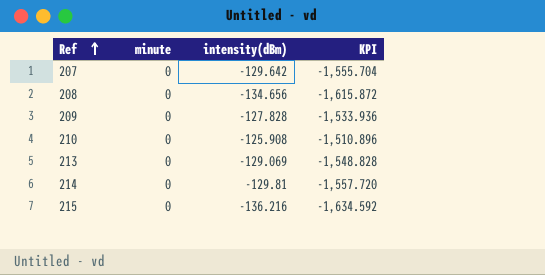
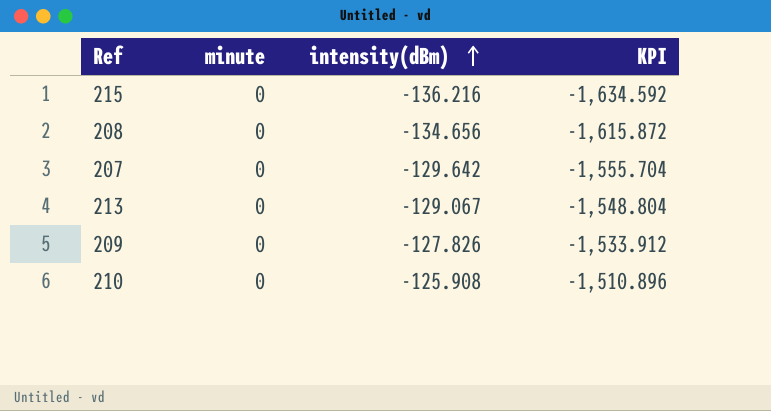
row order: Ref ascending -> intensity(dBm) ascending
row 214: 0 | -129.81 | -1,557.720 -> none
213 | intensity(dBm): -129.069 -> -129.067
213 | KPI: -1,548.828 -> -1,548.804
209 | intensity(dBm): -127.828 -> -127.826
209 | KPI: -1,533.936 -> -1,533.912

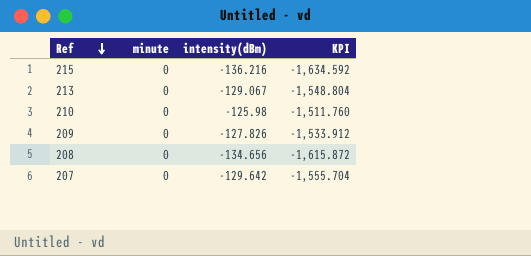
row order: intensity(dBm) ascending -> Ref descending
210 | intensity(dBm): -125.908 -> -125.98
210 | KPI: -1,510.896 -> -1,511.760

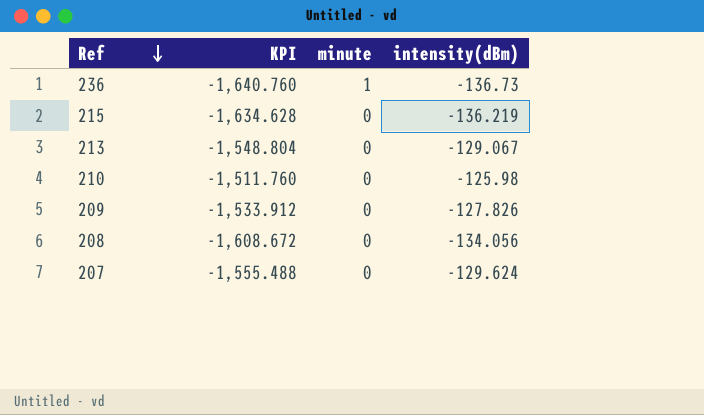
column KPI | position: 4 -> 2
row 236: none -> -1,640.760 | 1 | -136.73
215 | KPI: -1,634.592 -> -1,634.628
215 | intensity(dBm): -136.216 -> -136.219
208 | KPI: -1,615.872 -> -1,608.672
208 | intensity(dBm): -134.656 -> -134.056
207 | KPI: -1,555.704 -> -1,555.488
207 | intensity(dBm): -129.642 -> -129.624

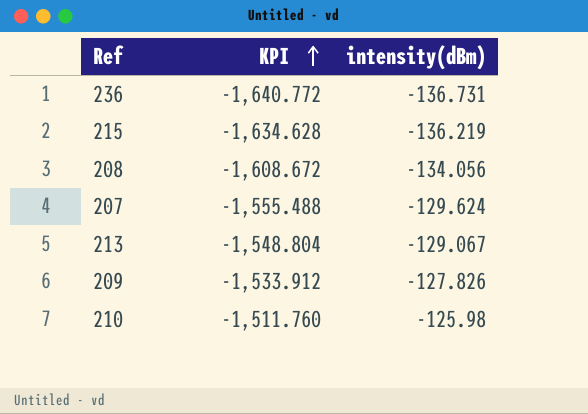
row order: Ref descending -> KPI ascending
column minute | position: 3 -> none
236 | KPI: -1,640.760 -> -1,640.772
236 | intensity(dBm): -136.73 -> -136.731

